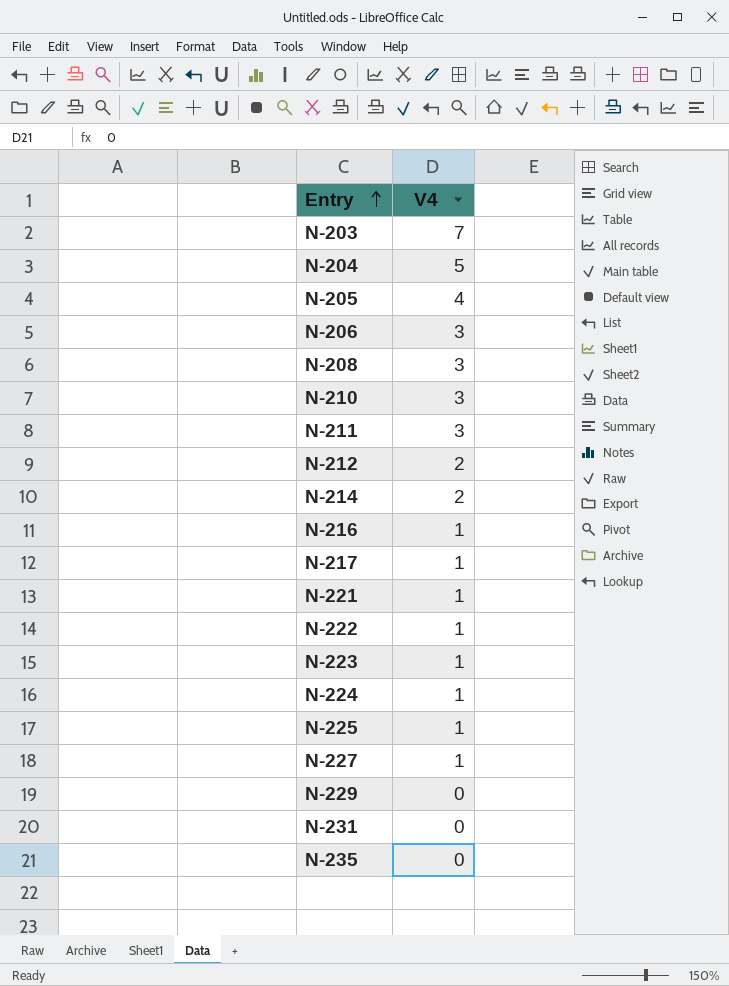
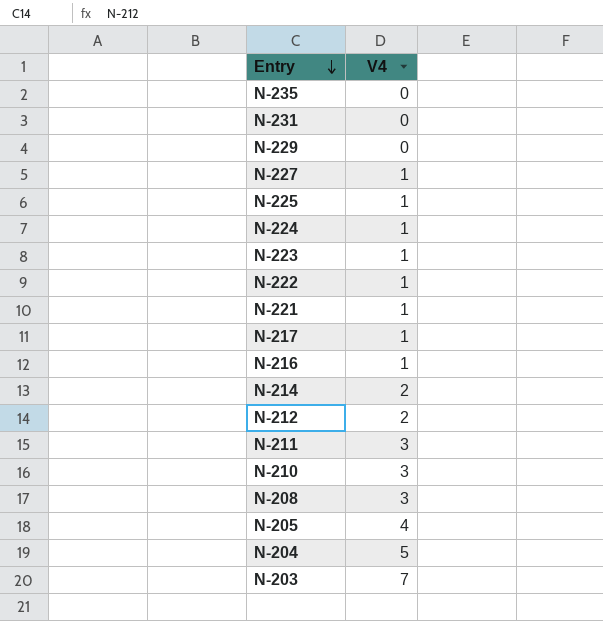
row order: Entry ascending -> Entry descending
row N-206: 3 -> none

